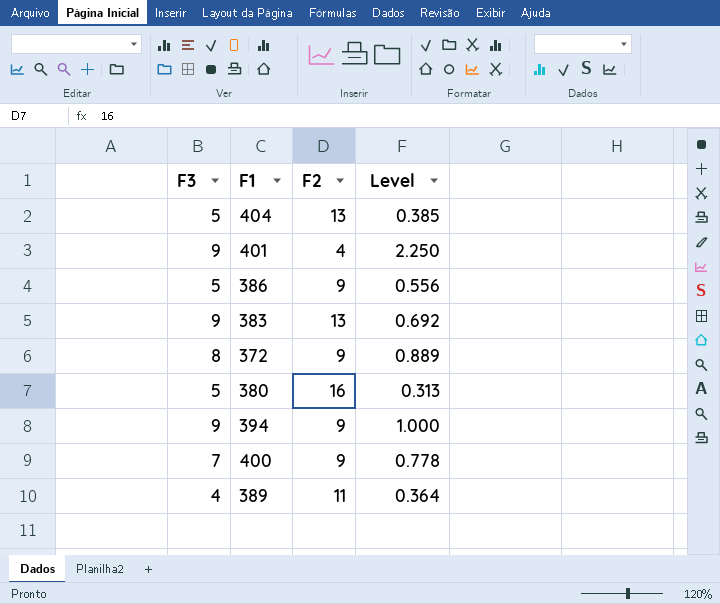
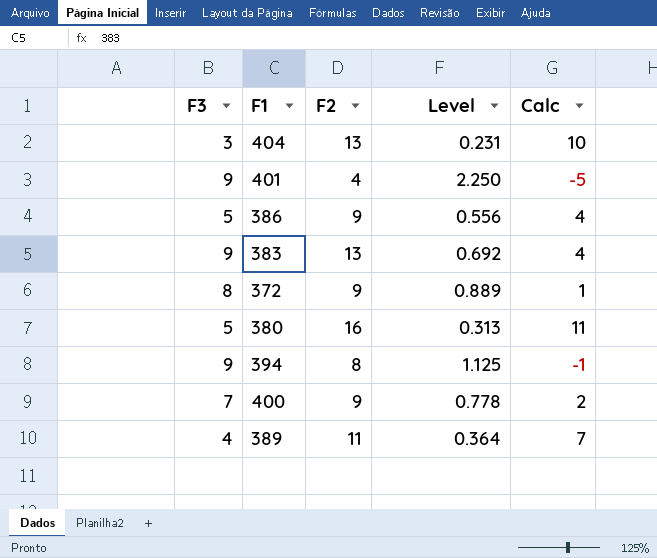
column Calc | formula: none -> [F2] - [F3]
404 | F3: 5 -> 3
404 | Level: 0.385 -> 0.231
394 | F2: 9 -> 8
394 | Level: 1.000 -> 1.125

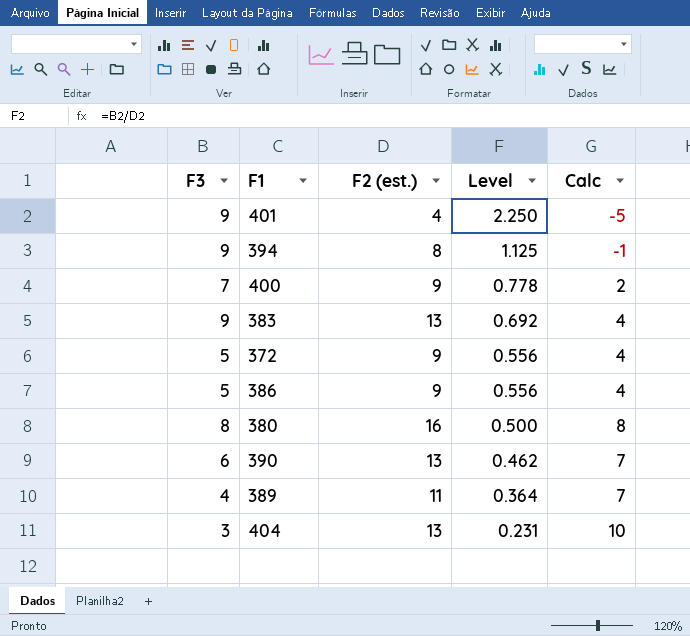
row order: none -> Level descending
column name: F2 -> F2 (est.)
372 | F3: 8 -> 5
372 | Level: 0.889 -> 0.556
372 | Calc: 1 -> 4
380 | F3: 5 -> 8
380 | Level: 0.313 -> 0.500
380 | Calc: 11 -> 8
row 390: none -> 6 | 13 | 0.462 | 7

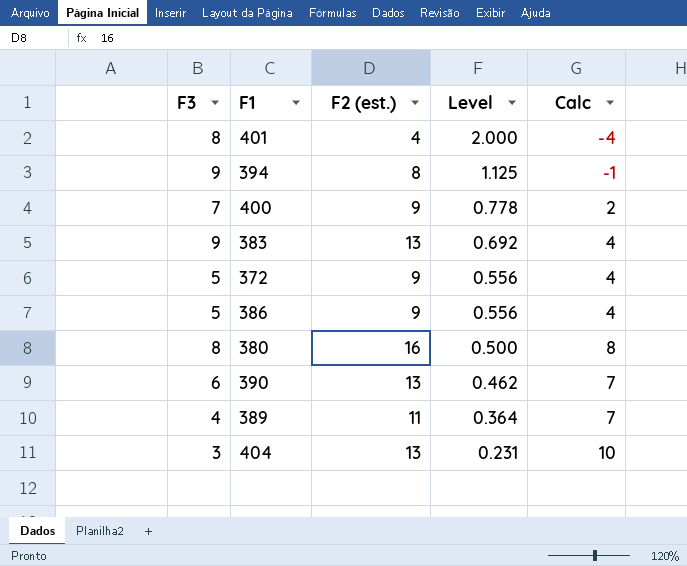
401 | F3: 9 -> 8
401 | Level: 2.250 -> 2.000
401 | Calc: -5 -> -4

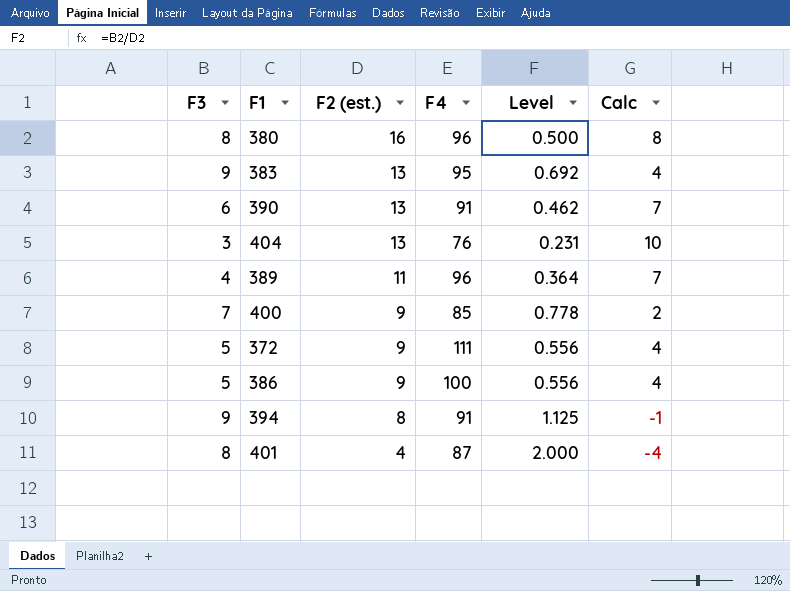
row order: Level descending -> F2 (est.) descending
column F4 | position: none -> 4

